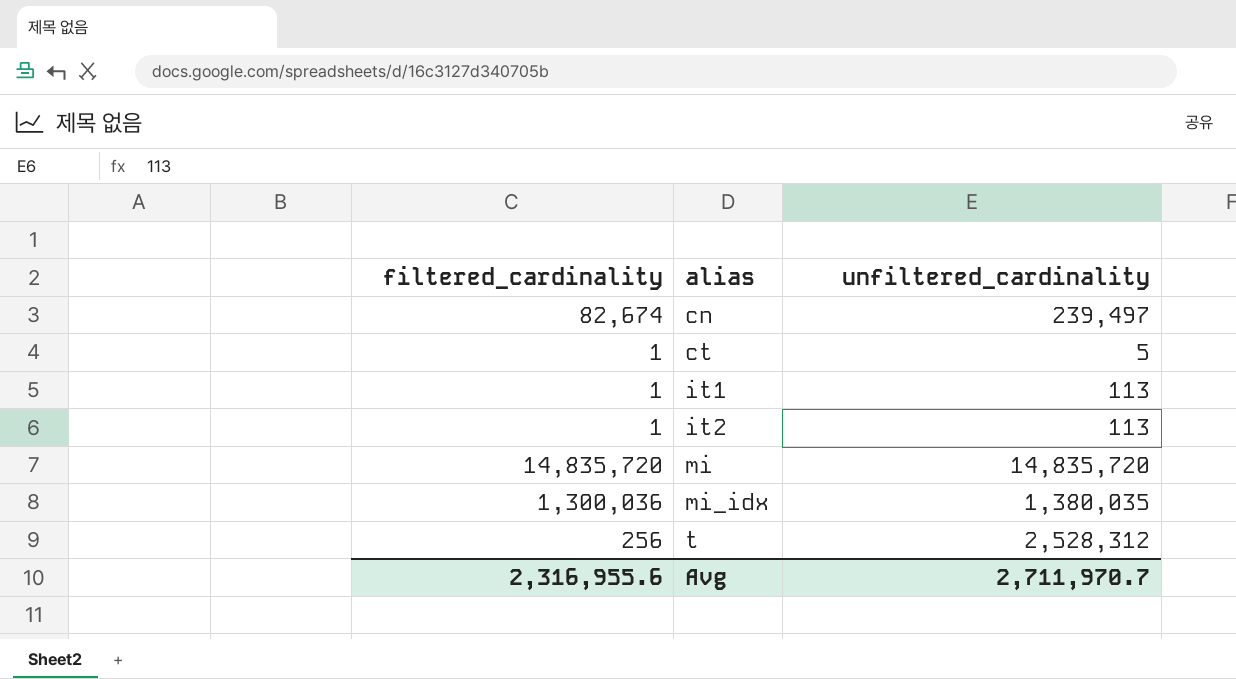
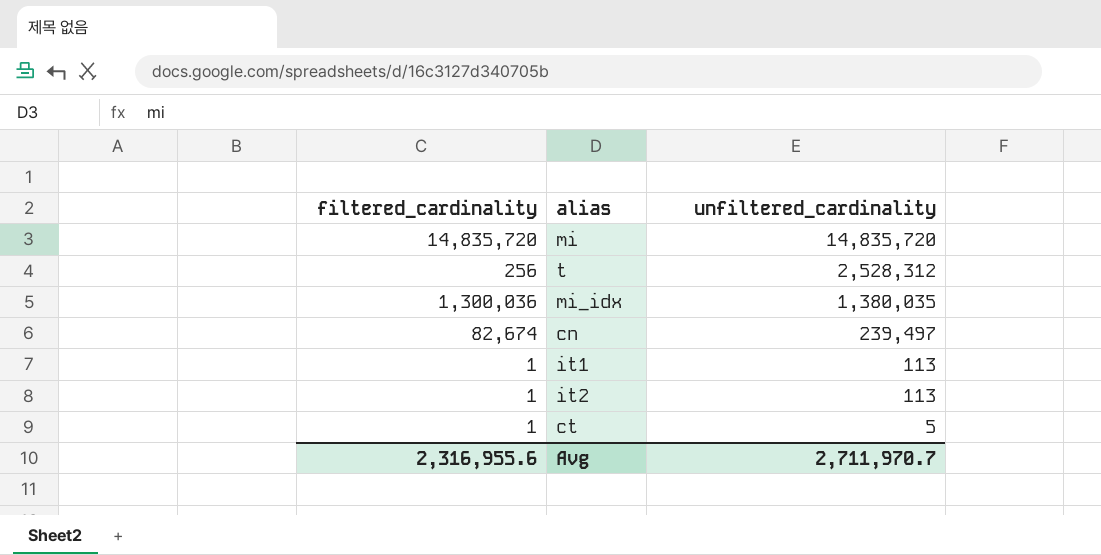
row order: alias ascending -> unfiltered_cardinality descending

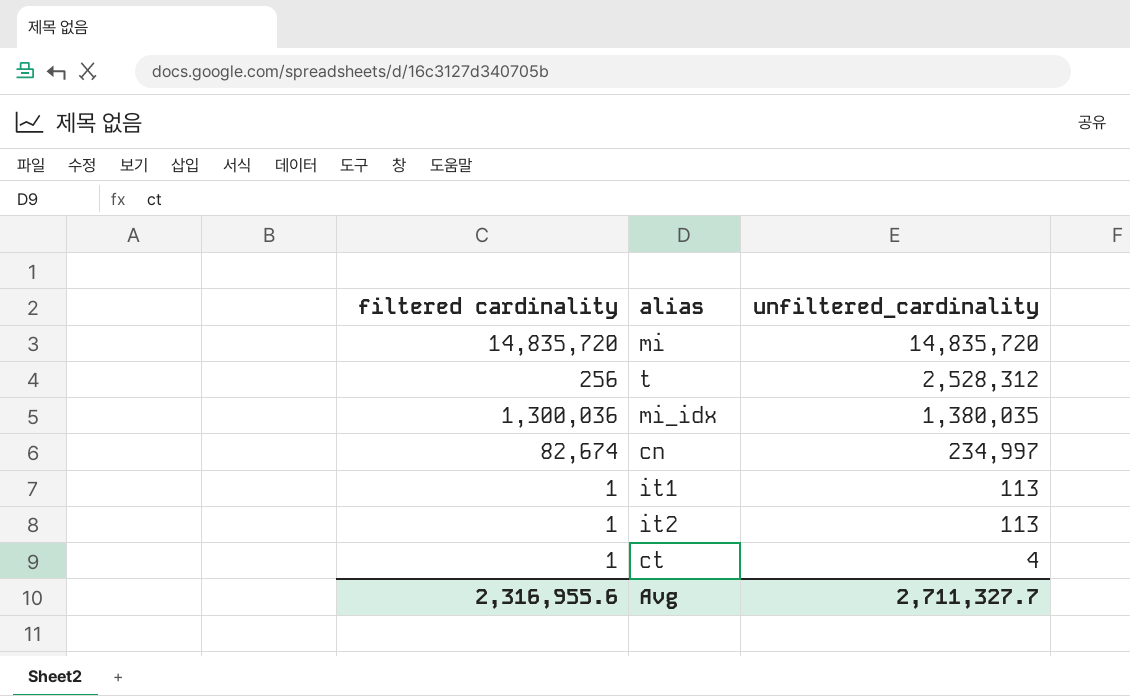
column name: filtered_cardinality -> filtered cardinality
cn | unfiltered_cardinality: 239,497 -> 234,997
ct | unfiltered_cardinality: 5 -> 4
Avg | unfiltered_cardinality: 2,711,970.7 -> 2,711,327.7

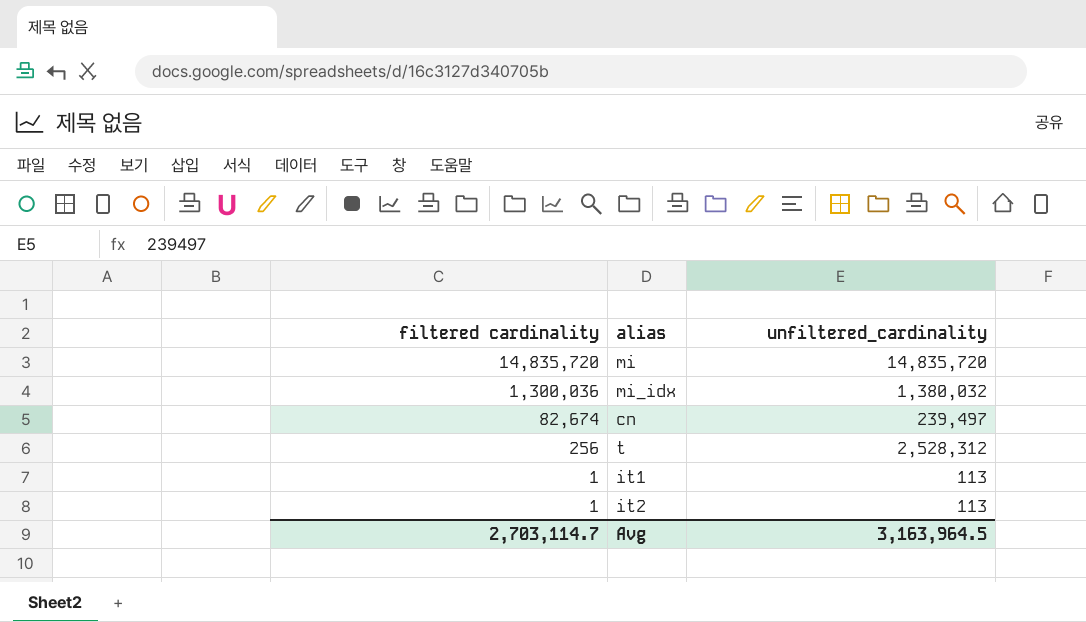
row order: unfiltered_cardinality descending -> filtered cardinality descending
row ct: 1 | 4 -> none
mi_idx | unfiltered_cardinality: 1,380,035 -> 1,380,032
cn | unfiltered_cardinality: 234,997 -> 239,497
Avg | filtered cardinality: 2,316,955.6 -> 2,703,114.7
Avg | unfiltered_cardinality: 2,711,327.7 -> 3,163,964.5

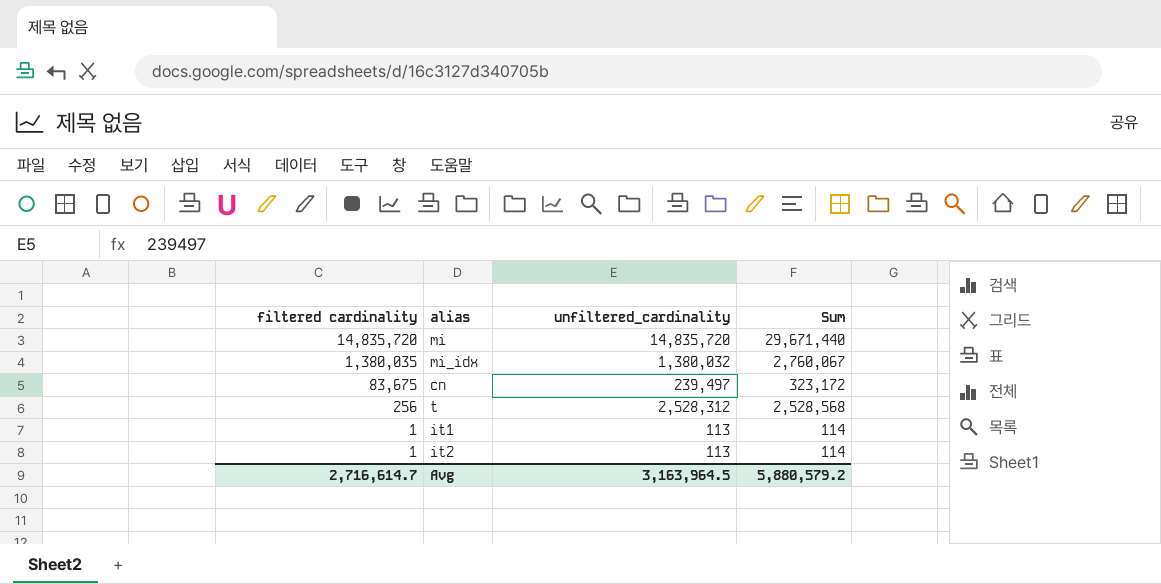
column Sum | formula: none -> [filtered cardinality] + [unfiltered_cardinality]
mi_idx | filtered cardinality: 1,300,036 -> 1,380,035
cn | filtered cardinality: 82,674 -> 83,675
Avg | filtered cardinality: 2,703,114.7 -> 2,716,614.7

